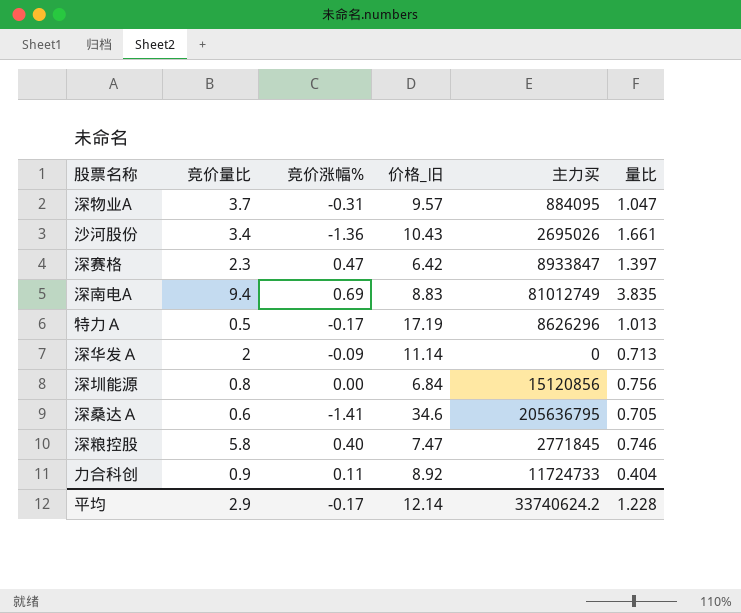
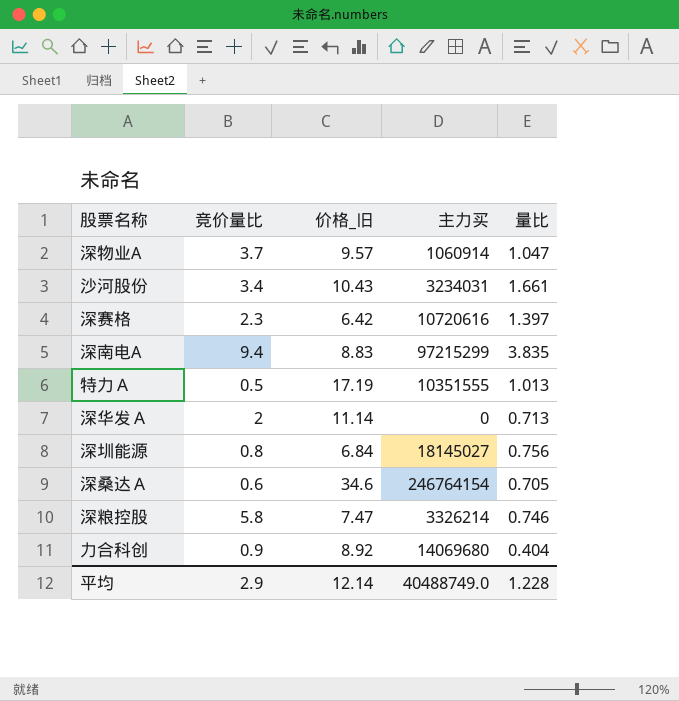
column 竞价涨幅% | position: 3 -> none
深物业A | 主力买: 884095 -> 1060914
沙河股份 | 主力买: 2695026 -> 3234031
深赛格 | 主力买: 8933847 -> 10720616
深南电A | 主力买: 81012749 -> 97215299
特力Ａ | 主力买: 8626296 -> 10351555
深圳能源 | 主力买: 15120856 -> 18145027
深桑达Ａ | 主力买: 205636795 -> 246764154
深粮控股 | 主力买: 2771845 -> 3326214
力合科创 | 主力买: 11724733 -> 14069680
平均 | 主力买: 33740624.2 -> 40488749.0

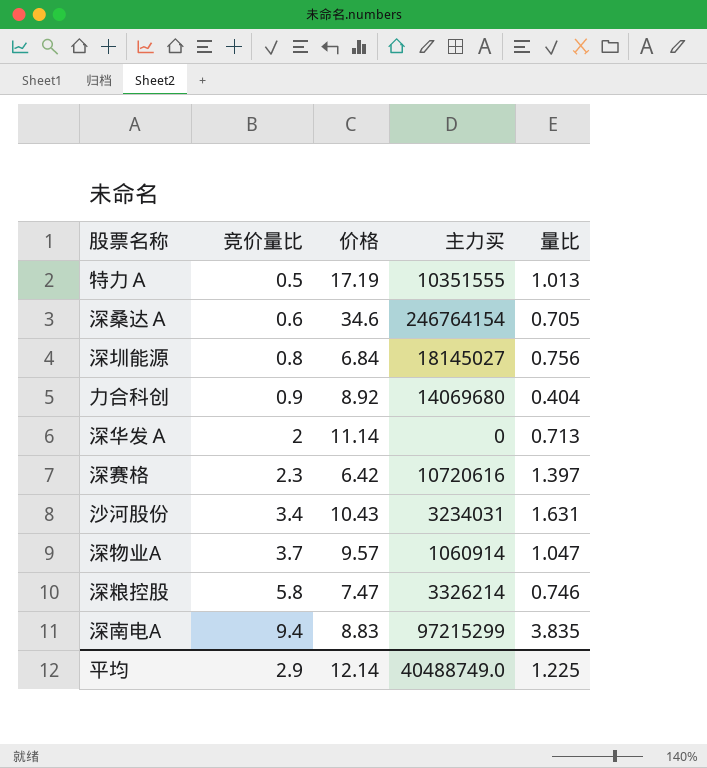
row order: none -> 竞价量比 ascending
column name: 价格_旧 -> 价格
沙河股份 | 量比: 1.661 -> 1.631
平均 | 量比: 1.228 -> 1.225

